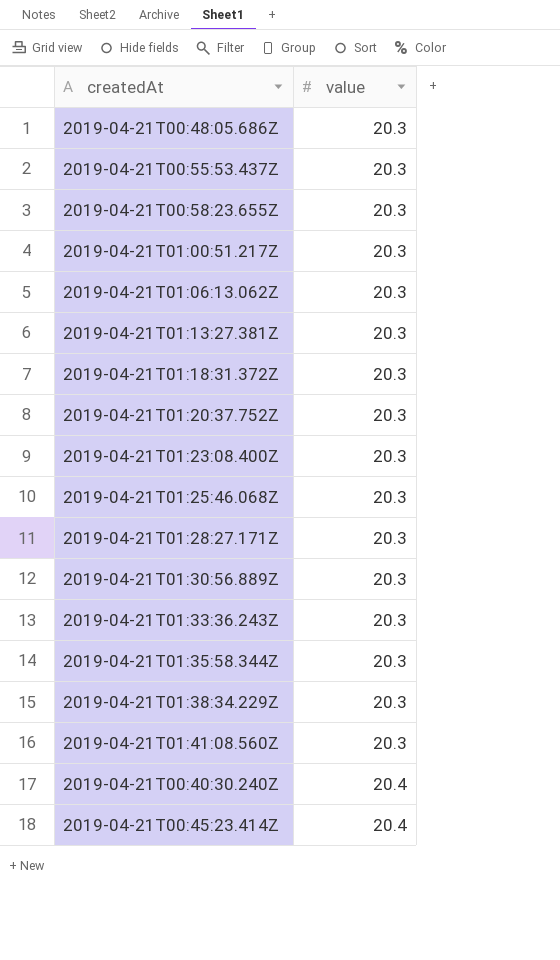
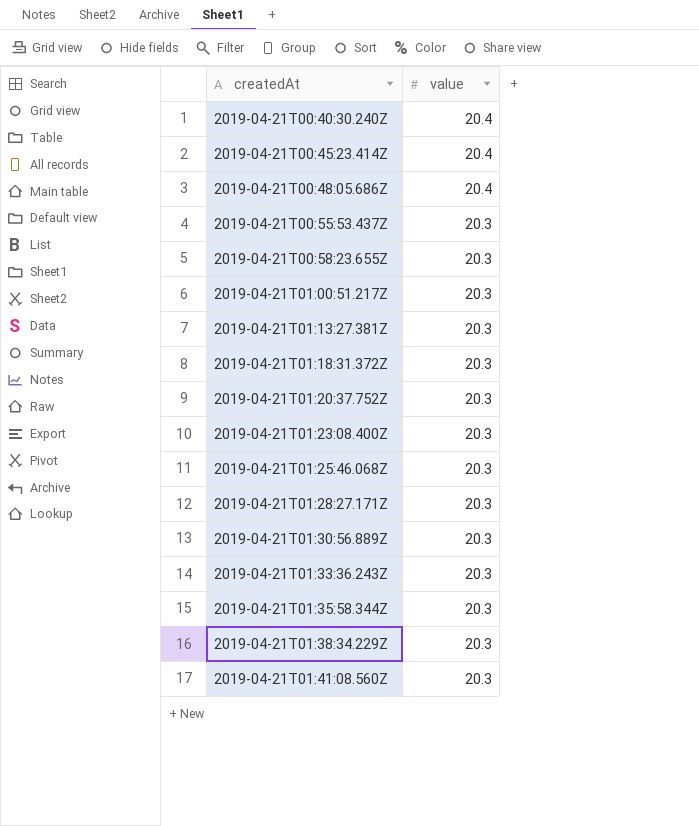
row order: value ascending -> createdAt ascending
row 2019-04-21T01:06:13.062Z: 20.3 -> none
2019-04-21T00:48:05.686Z | value: 20.3 -> 20.4

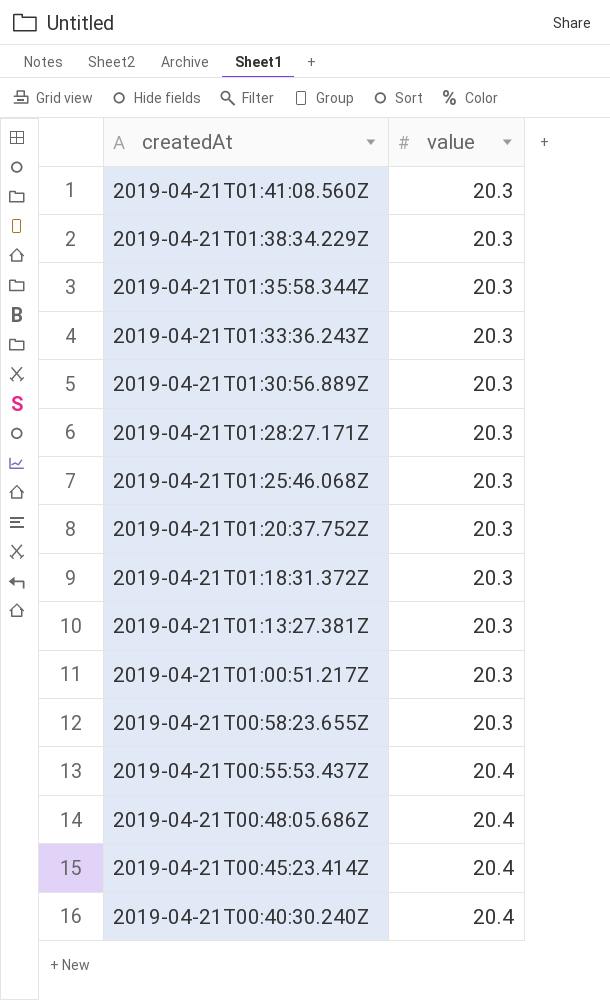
row order: createdAt ascending -> createdAt descending
row 2019-04-21T01:23:08.400Z: 20.3 -> none
2019-04-21T00:55:53.437Z | value: 20.3 -> 20.4

